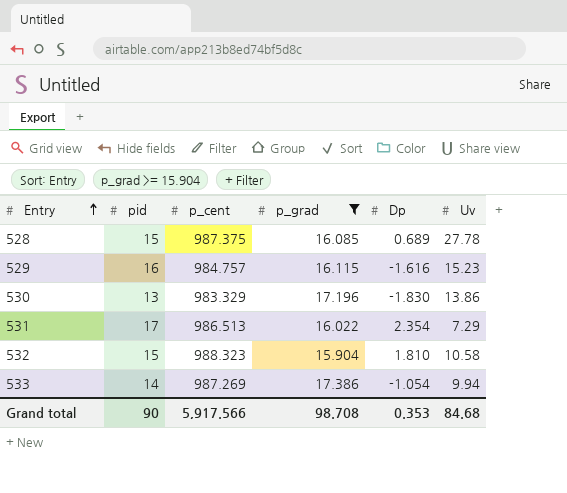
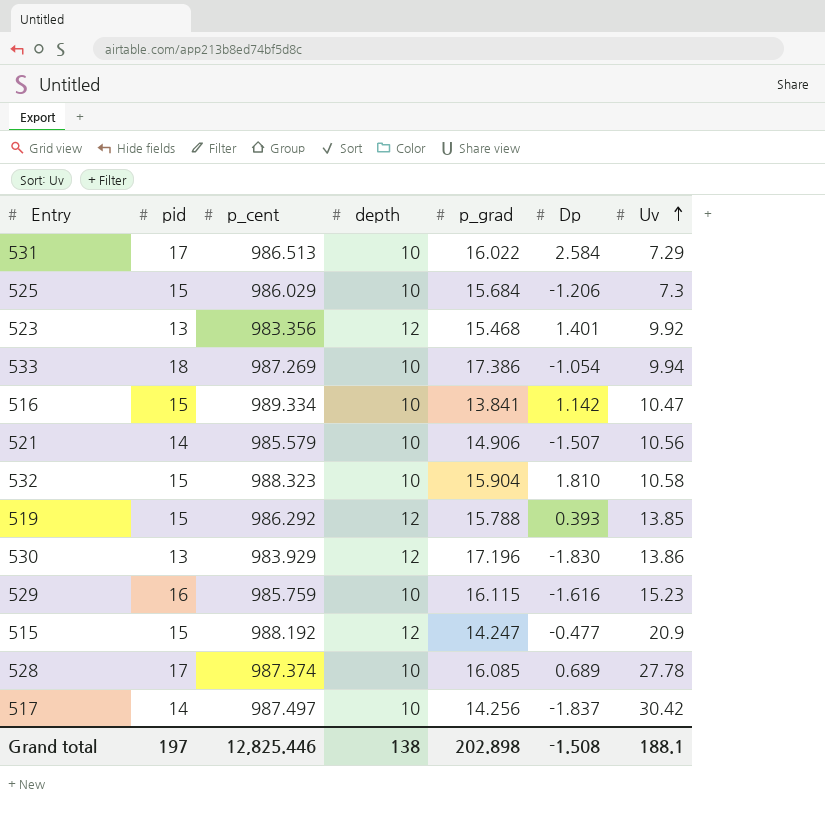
filter: p_grad >= 15.904 -> none
row order: Entry ascending -> Uv ascending
column depth | position: none -> 4
531 | Dp: 2.354 -> 2.584
533 | pid: 14 -> 18
530 | p_cent: 983.329 -> 983.929
529 | p_cent: 984.757 -> 985.759
528 | pid: 15 -> 17
528 | p_cent: 987.375 -> 987.374
Grand total | pid: 90 -> 197
Grand total | p_cent: 5,917.566 -> 12,825.446
Grand total | p_grad: 98.708 -> 202.898
Grand total | Dp: 0.353 -> -1.508
Grand total | Uv: 84.68 -> 188.1

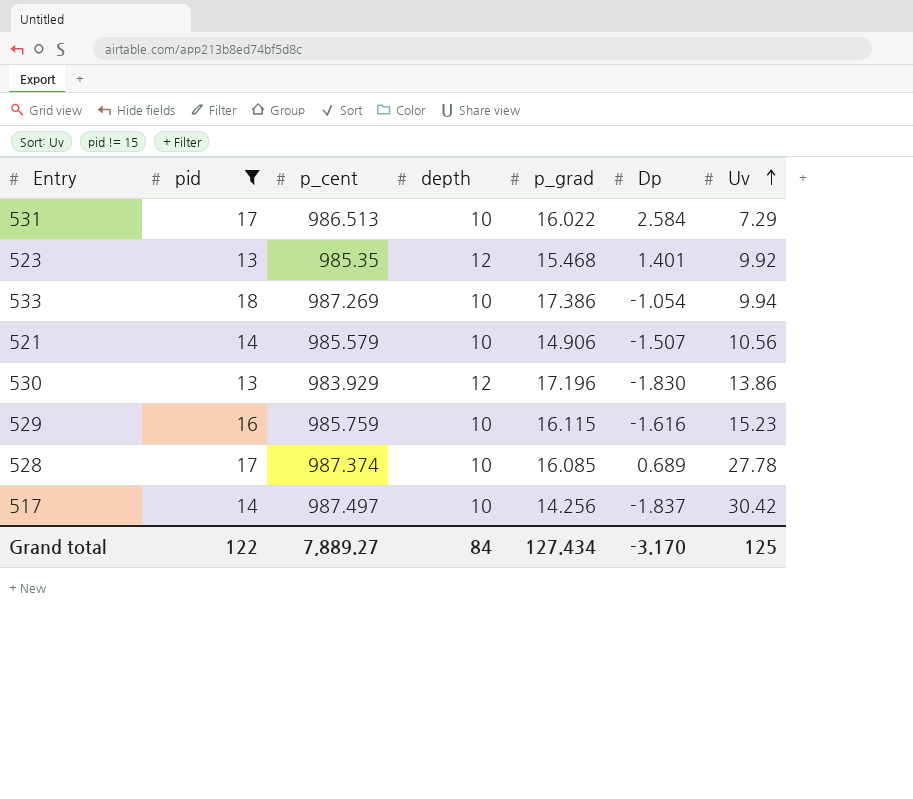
filter: none -> pid != 15
523 | p_cent: 983.356 -> 985.35
Grand total | pid: 197 -> 122
Grand total | p_cent: 12,825.446 -> 7,889.27
Grand total | depth: 138 -> 84
Grand total | p_grad: 202.898 -> 127.434
Grand total | Dp: -1.508 -> -3.170
Grand total | Uv: 188.1 -> 125

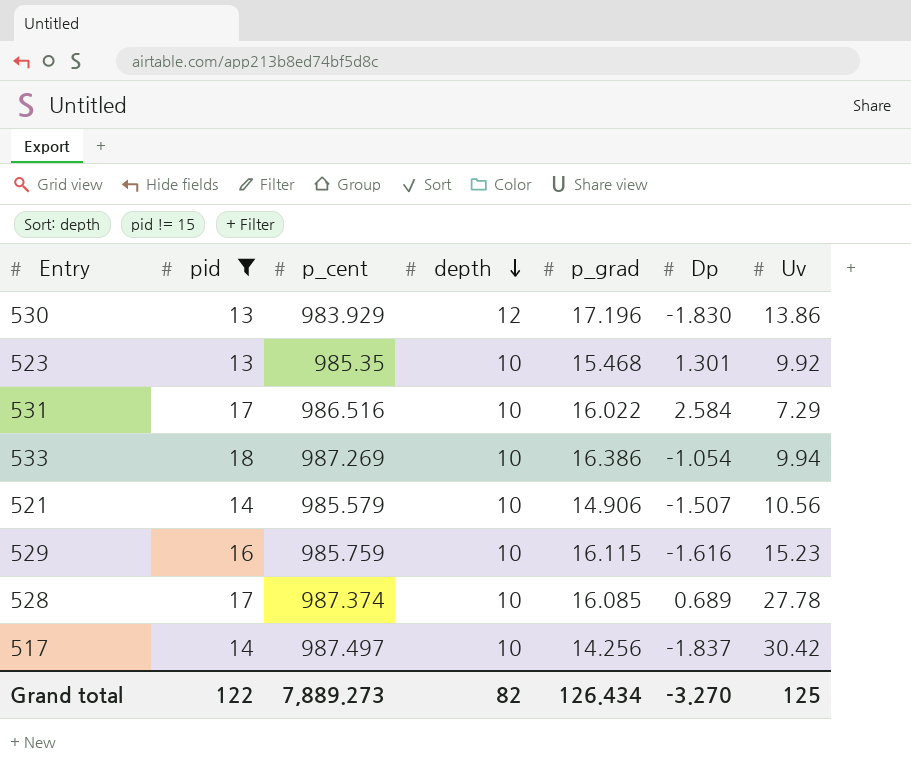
row order: Uv ascending -> depth descending
523 | depth: 12 -> 10
523 | Dp: 1.401 -> 1.301
531 | p_cent: 986.513 -> 986.516
533 | p_grad: 17.386 -> 16.386
Grand total | p_cent: 7,889.27 -> 7,889.273
Grand total | depth: 84 -> 82
Grand total | p_grad: 127.434 -> 126.434
Grand total | Dp: -3.170 -> -3.270

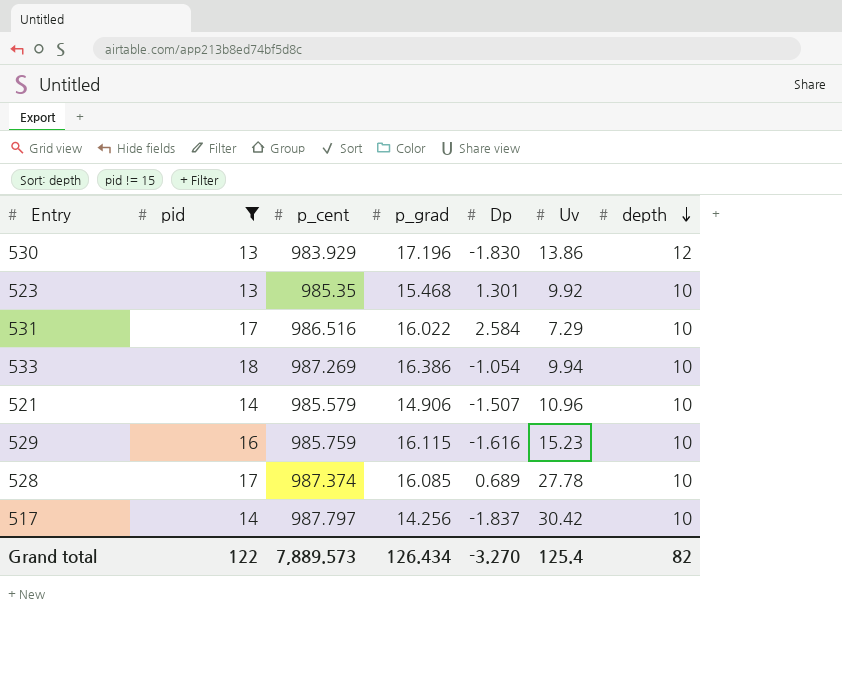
column depth | position: 4 -> 7
521 | Uv: 10.56 -> 10.96
517 | p_cent: 987.497 -> 987.797
Grand total | p_cent: 7,889.273 -> 7,889.573
Grand total | Uv: 125 -> 125.4

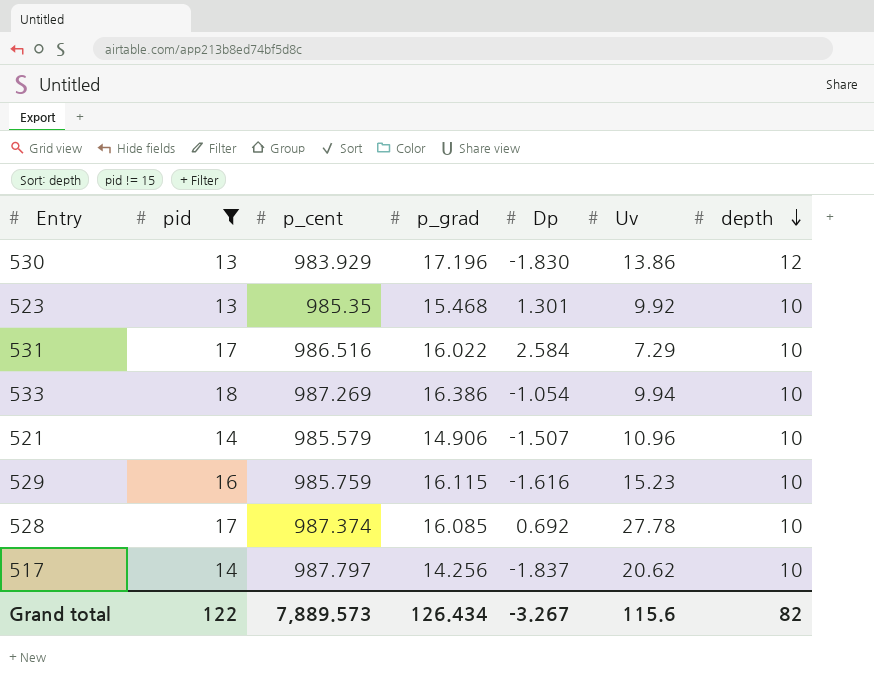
528 | Dp: 0.689 -> 0.692
517 | Uv: 30.42 -> 20.62
Grand total | Dp: -3.270 -> -3.267
Grand total | Uv: 125.4 -> 115.6

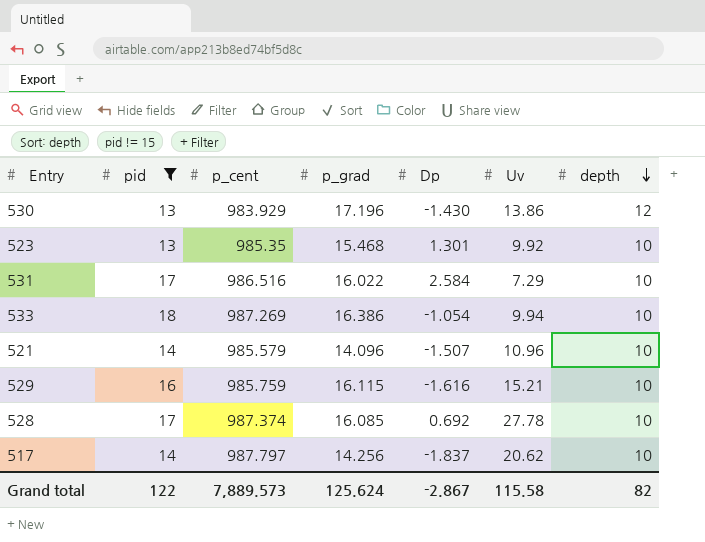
530 | Dp: -1.830 -> -1.430
521 | p_grad: 14.906 -> 14.096
529 | Uv: 15.23 -> 15.21
Grand total | p_grad: 126.434 -> 125.624
Grand total | Dp: -3.267 -> -2.867
Grand total | Uv: 115.6 -> 115.58

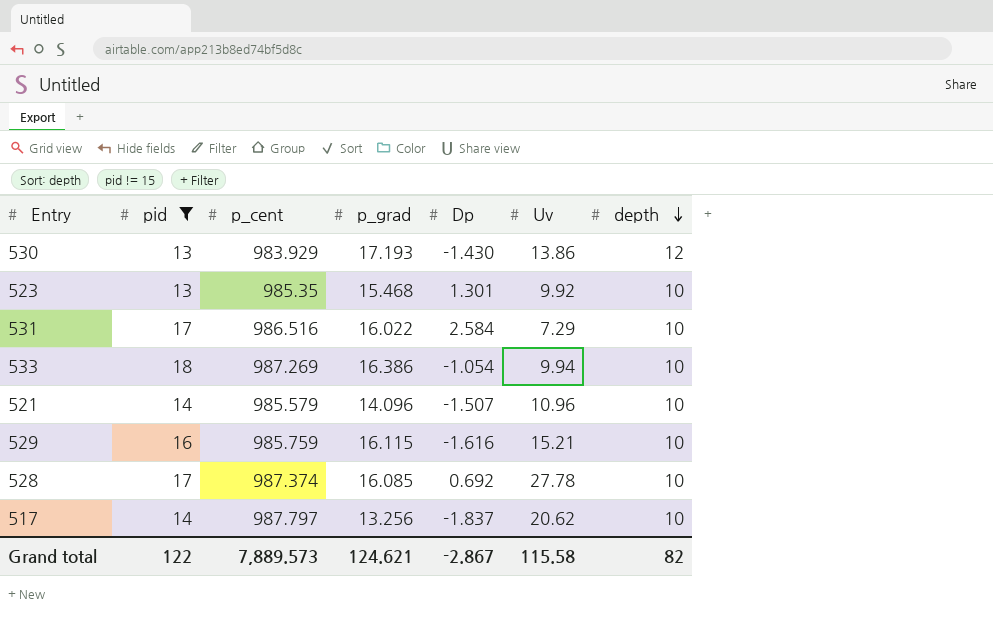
530 | p_grad: 17.196 -> 17.193
517 | p_grad: 14.256 -> 13.256
Grand total | p_grad: 125.624 -> 124.621

